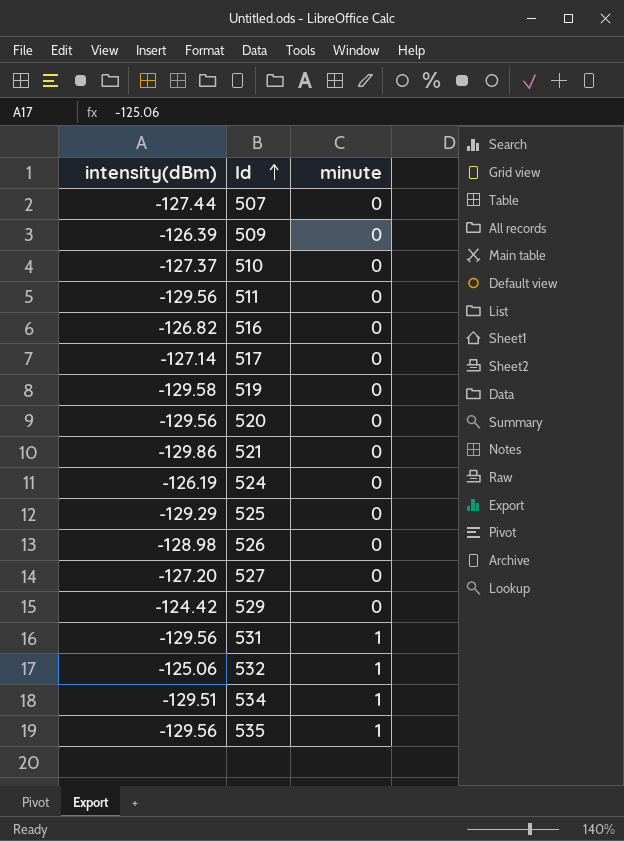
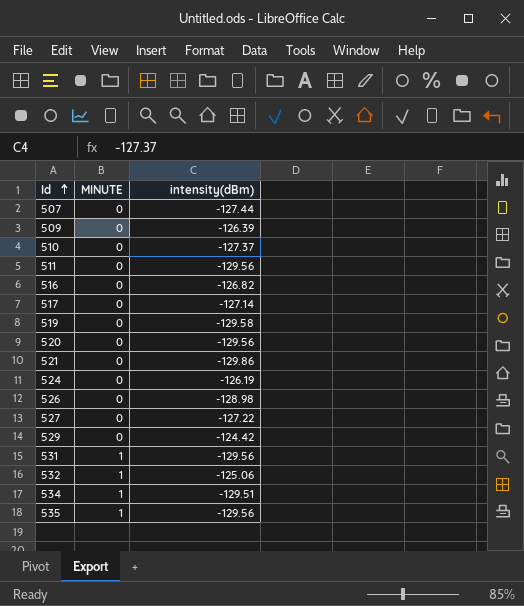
column name: minute -> MINUTE
column intensity(dBm) | position: 1 -> 3
row 525: -129.29 | 0 -> none
527 | intensity(dBm): -127.20 -> -127.22

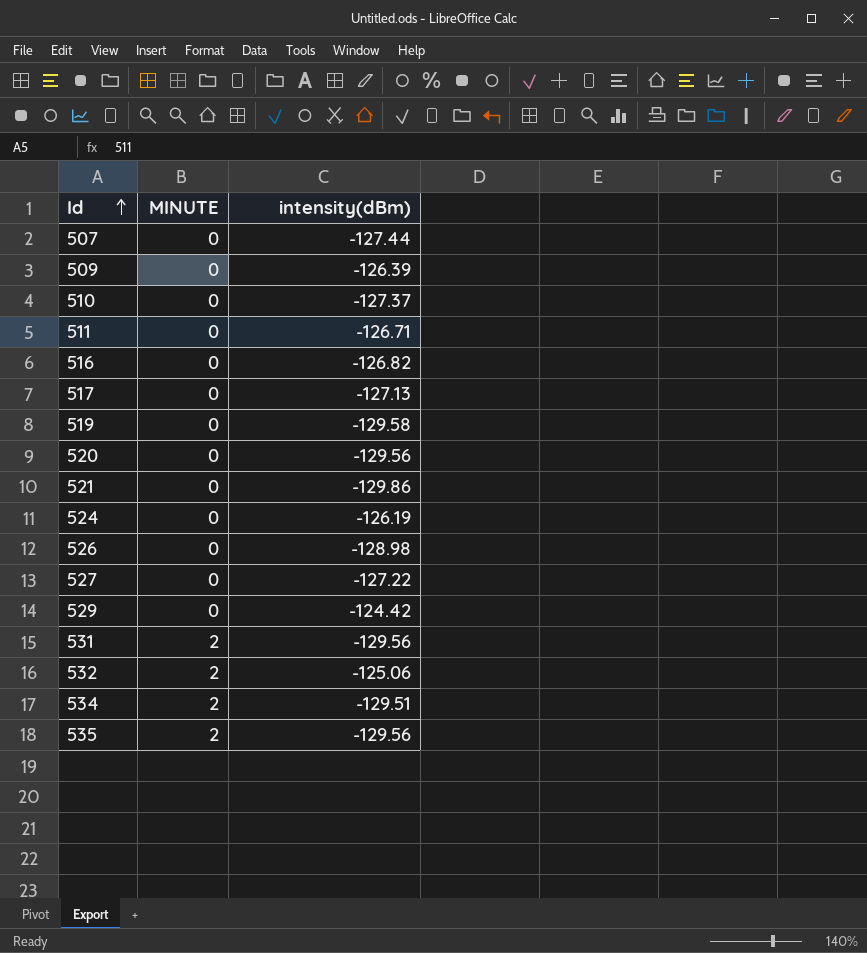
511 | intensity(dBm): -129.56 -> -126.71
517 | intensity(dBm): -127.14 -> -127.13
531 | MINUTE: 1 -> 2
532 | MINUTE: 1 -> 2
534 | MINUTE: 1 -> 2
535 | MINUTE: 1 -> 2

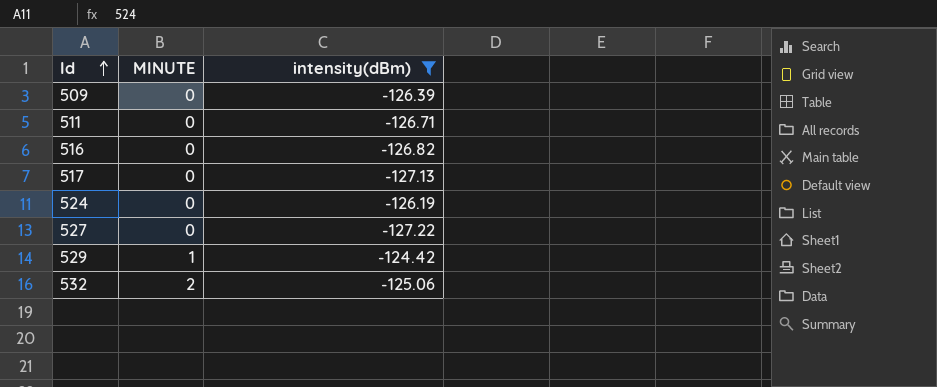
filter: none -> intensity(dBm) >= -127.22
529 | MINUTE: 0 -> 1

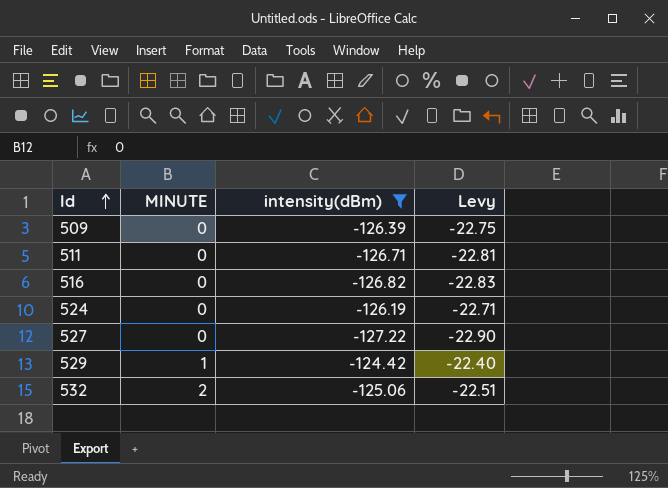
column Levy | formula: none -> [intensity(dBm)] * 0.18
row 517: 0 | -127.13 -> none

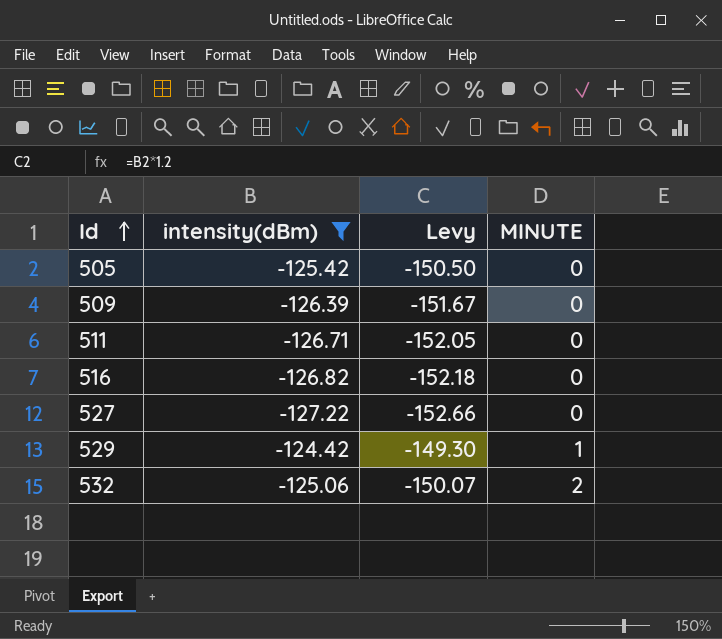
column Levy | formula: [intensity(dBm)] * 0.18 -> [intensity(dBm)] * 1.2
column MINUTE | position: 2 -> 4
row 524: 0 | -126.19 | -22.71 -> none
row 505: none -> -125.42 | -150.50 | 0

